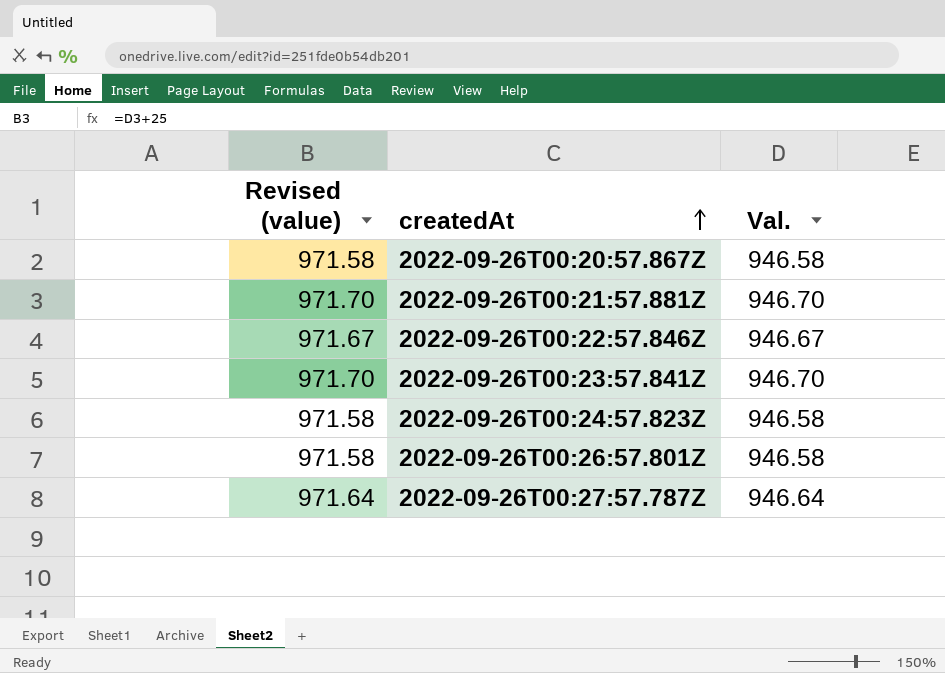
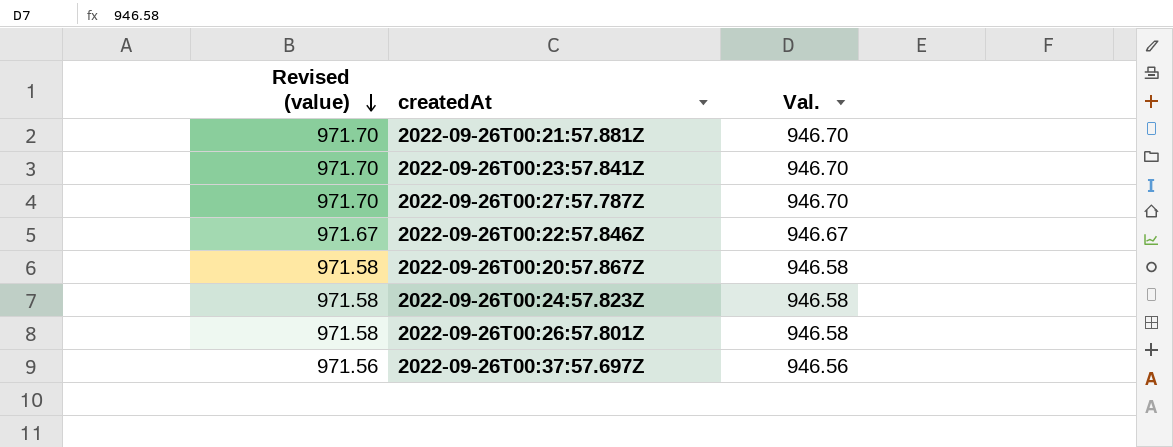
row order: createdAt ascending -> Revised (value) descending
2022-09-26T00:27:57.787Z | Revised (value): 971.64 -> 971.70
2022-09-26T00:27:57.787Z | Val.: 946.64 -> 946.70
row 2022-09-26T00:37:57.697Z: none -> 971.56 | 946.56

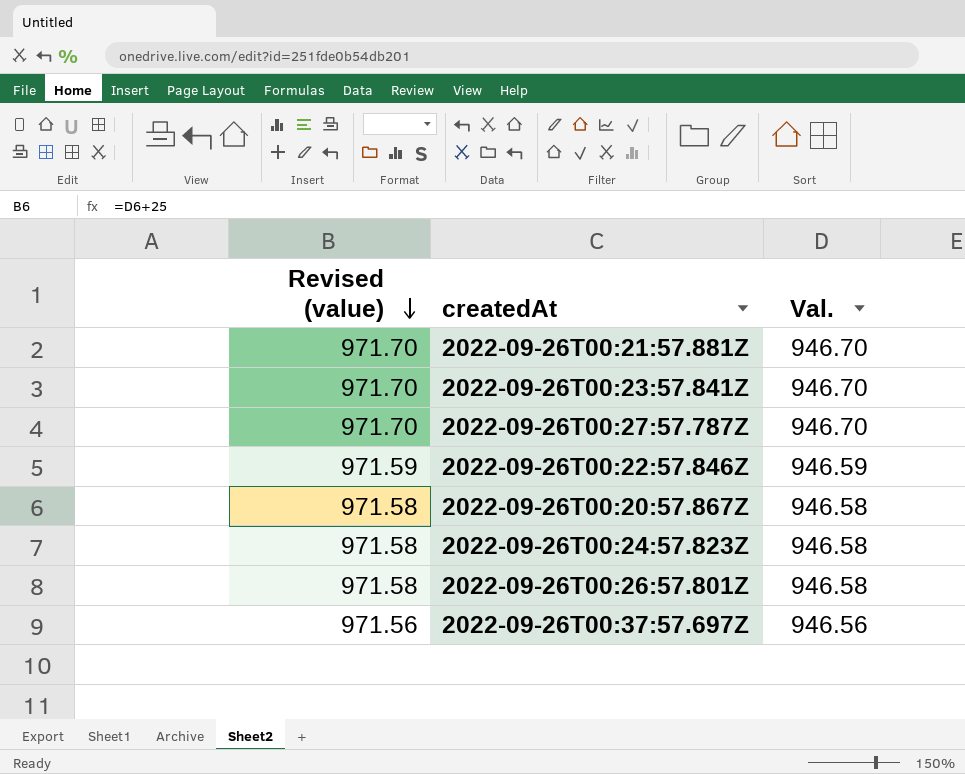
2022-09-26T00:22:57.846Z | Revised (value): 971.67 -> 971.59
2022-09-26T00:22:57.846Z | Val.: 946.67 -> 946.59

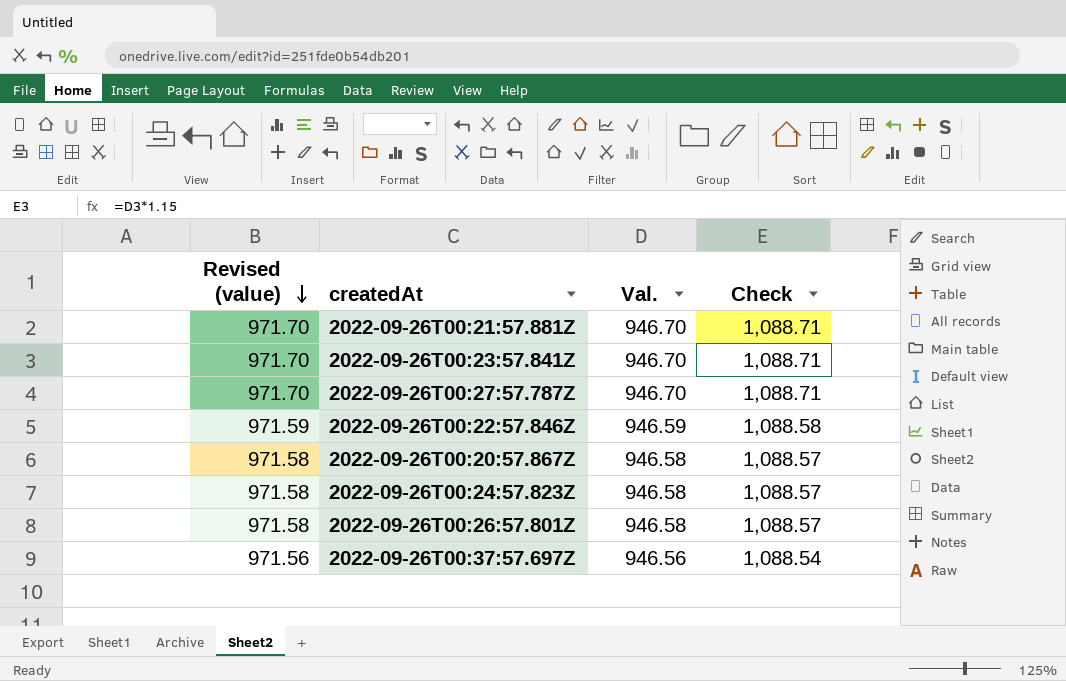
column Check | formula: none -> [Val.] * 1.15

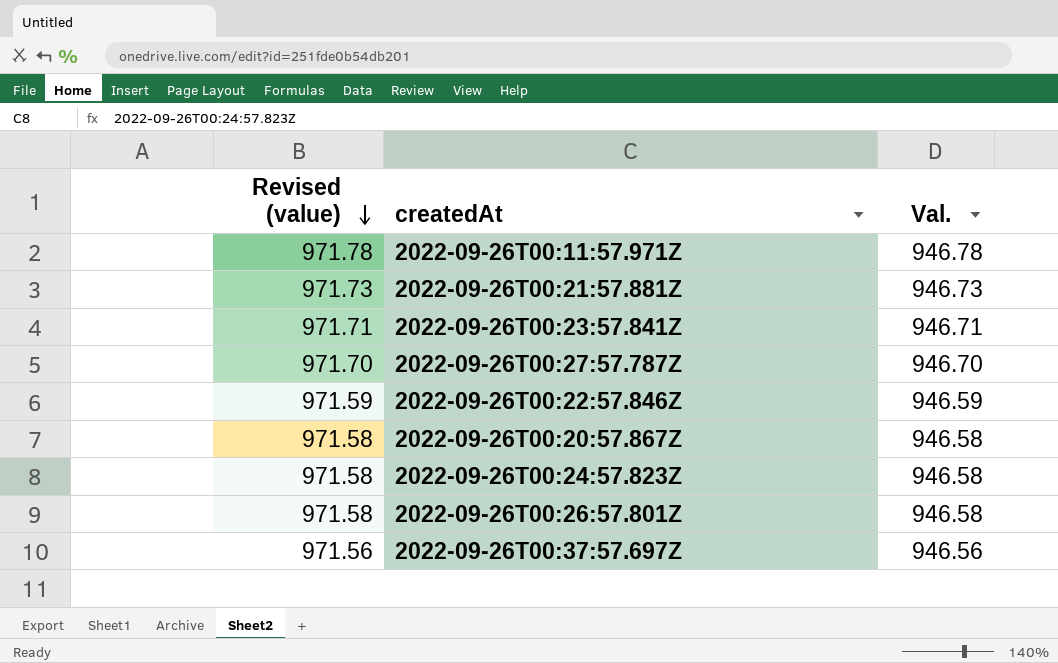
column Check | formula: [Val.] * 1.15 -> none
row 2022-09-26T00:11:57.971Z: none -> 971.78 | 946.78
2022-09-26T00:21:57.881Z | Revised (value): 971.70 -> 971.73
2022-09-26T00:21:57.881Z | Val.: 946.70 -> 946.73
2022-09-26T00:23:57.841Z | Revised (value): 971.70 -> 971.71
2022-09-26T00:23:57.841Z | Val.: 946.70 -> 946.71

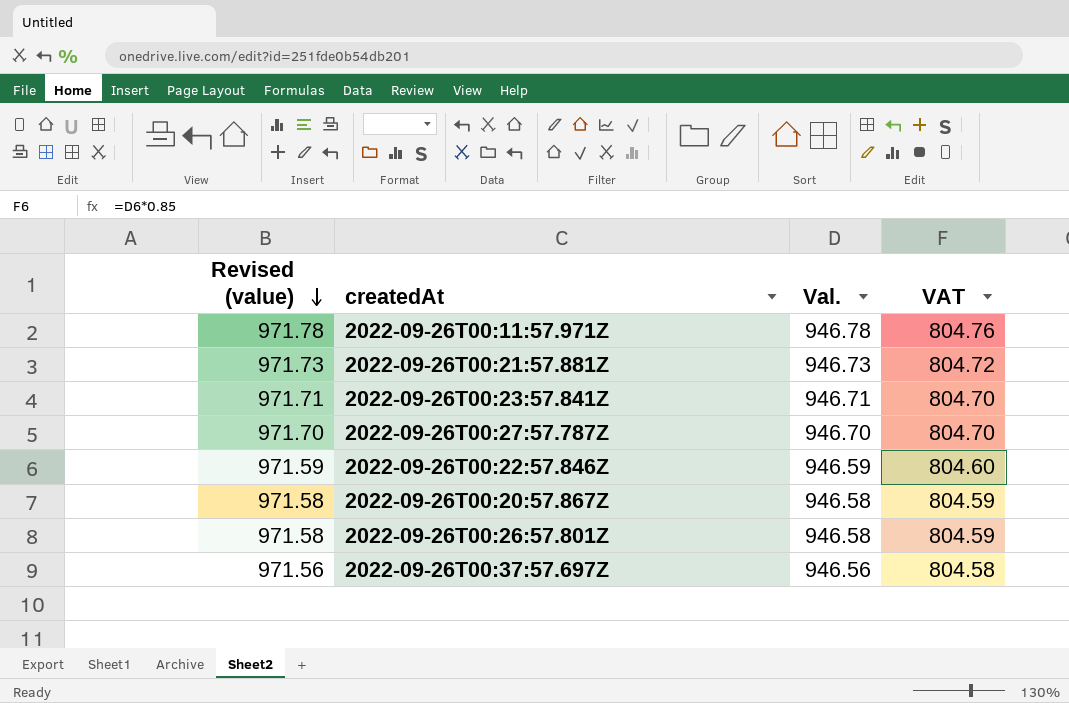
column VAT | formula: none -> [Val.] * 0.85
row 2022-09-26T00:24:57.823Z: 971.58 | 946.58 -> none

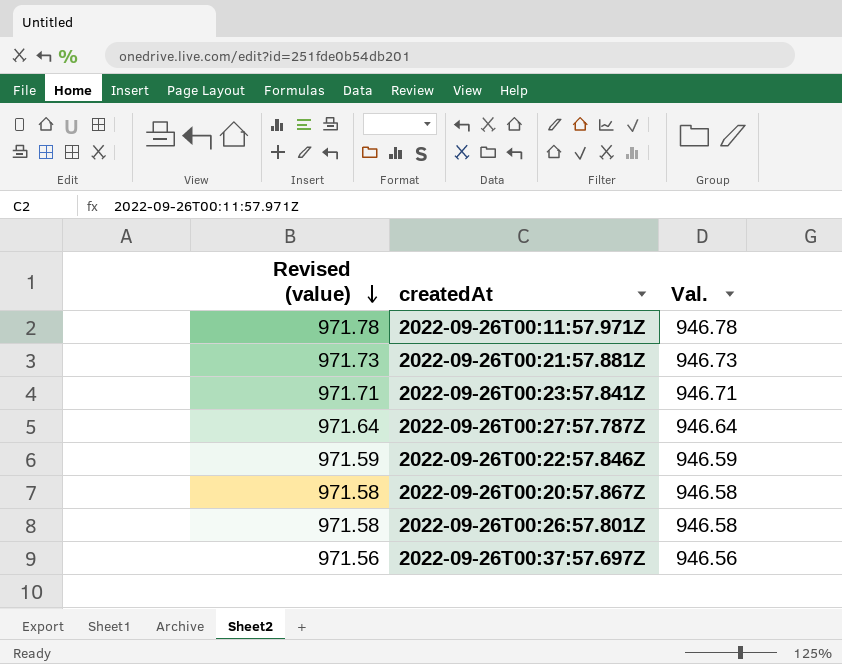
column VAT | formula: [Val.] * 0.85 -> none
2022-09-26T00:27:57.787Z | Revised (value): 971.70 -> 971.64
2022-09-26T00:27:57.787Z | Val.: 946.70 -> 946.64

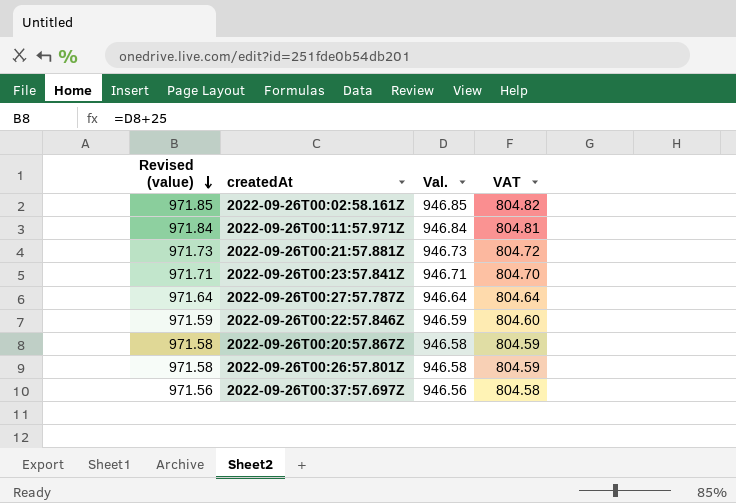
column VAT | formula: none -> [Val.] * 0.85
row 2022-09-26T00:02:58.161Z: none -> 971.85 | 946.85 | 804.82
2022-09-26T00:11:57.971Z | Revised (value): 971.78 -> 971.84
2022-09-26T00:11:57.971Z | Val.: 946.78 -> 946.84

